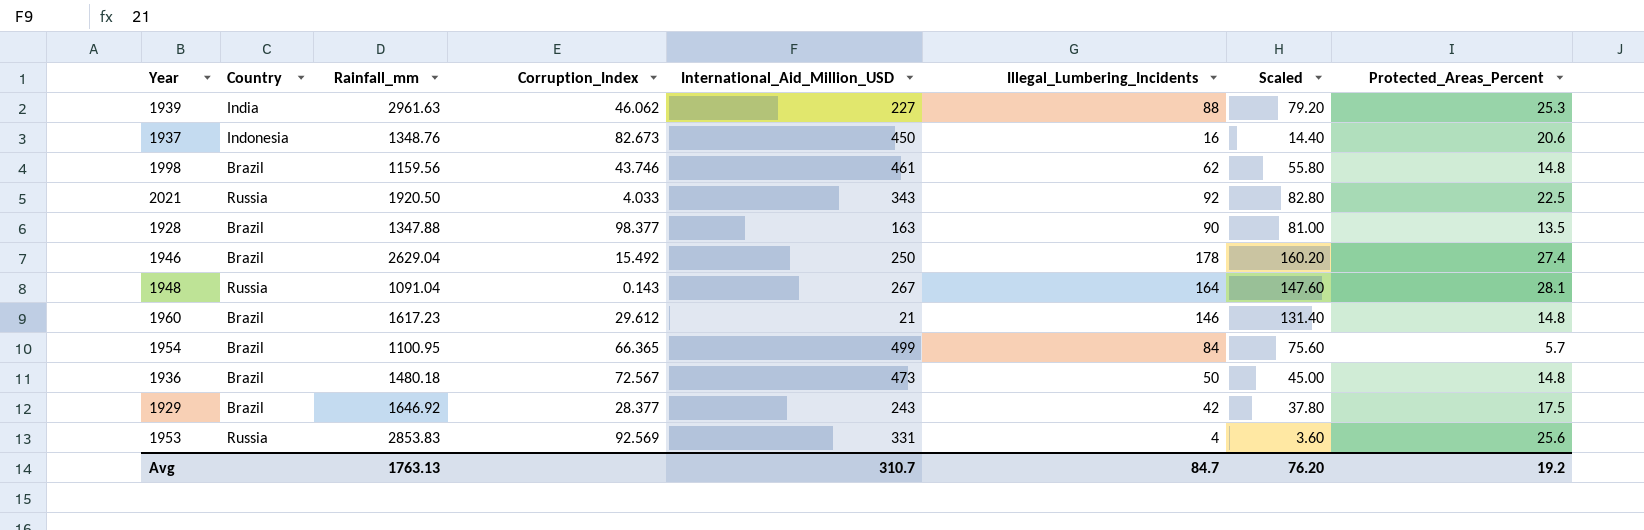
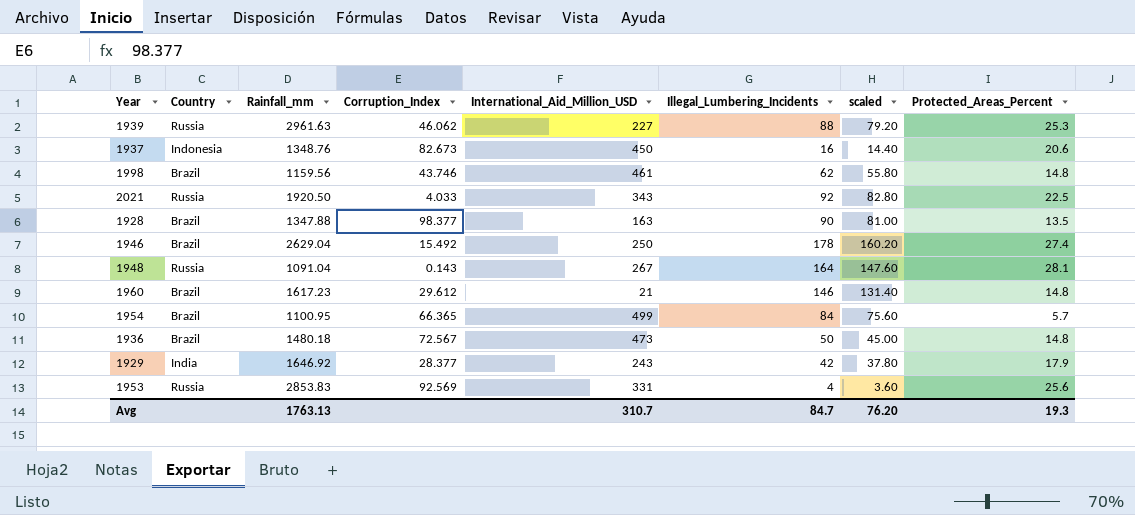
column name: Scaled -> scaled
1939 | Country: India -> Russia
1929 | Country: Brazil -> India
1929 | Protected_Areas_Percent: 17.5 -> 17.9
Avg | Protected_Areas_Percent: 19.2 -> 19.3

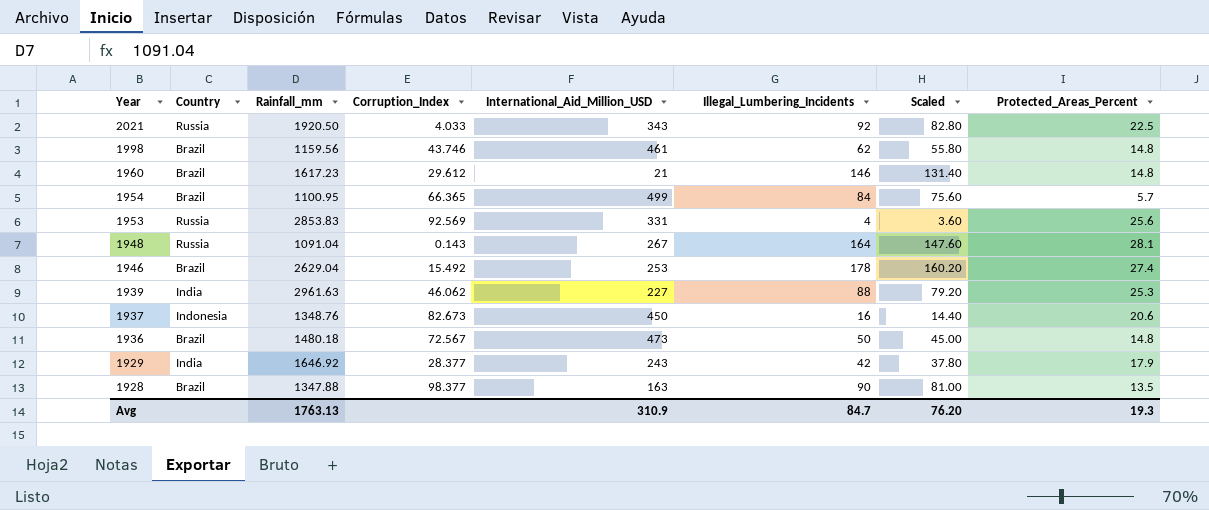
row order: none -> Year descending
column name: scaled -> Scaled
1946 | International_Aid_Million_USD: 250 -> 253
1939 | Country: Russia -> India
Avg | International_Aid_Million_USD: 310.7 -> 310.9

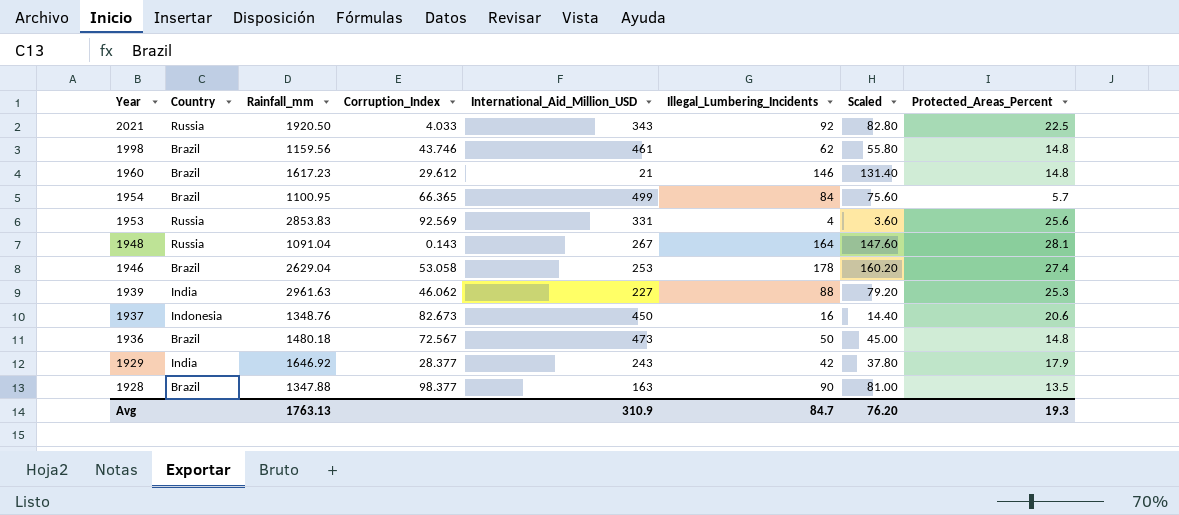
1946 | Corruption_Index: 15.492 -> 53.058

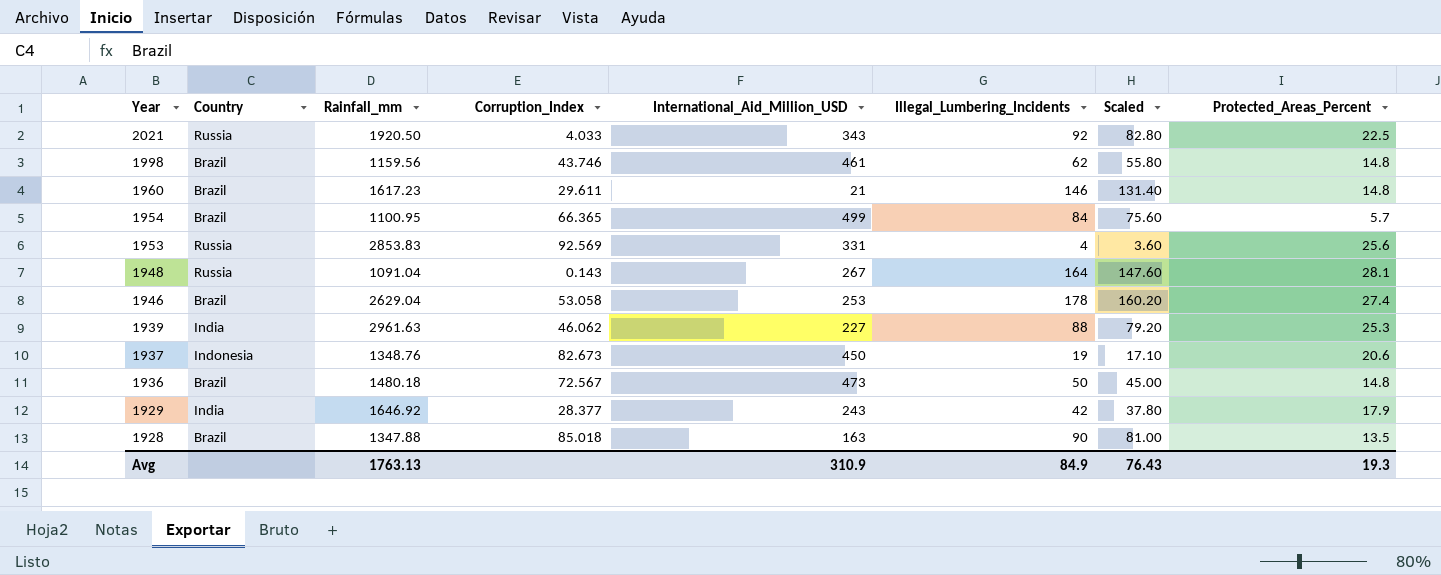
1960 | Corruption_Index: 29.612 -> 29.611
1937 | Illegal_Lumbering_Incidents: 16 -> 19
1937 | Scaled: 14.40 -> 17.10
1928 | Corruption_Index: 98.377 -> 85.018
Avg | Illegal_Lumbering_Incidents: 84.7 -> 84.9
Avg | Scaled: 76.20 -> 76.43

